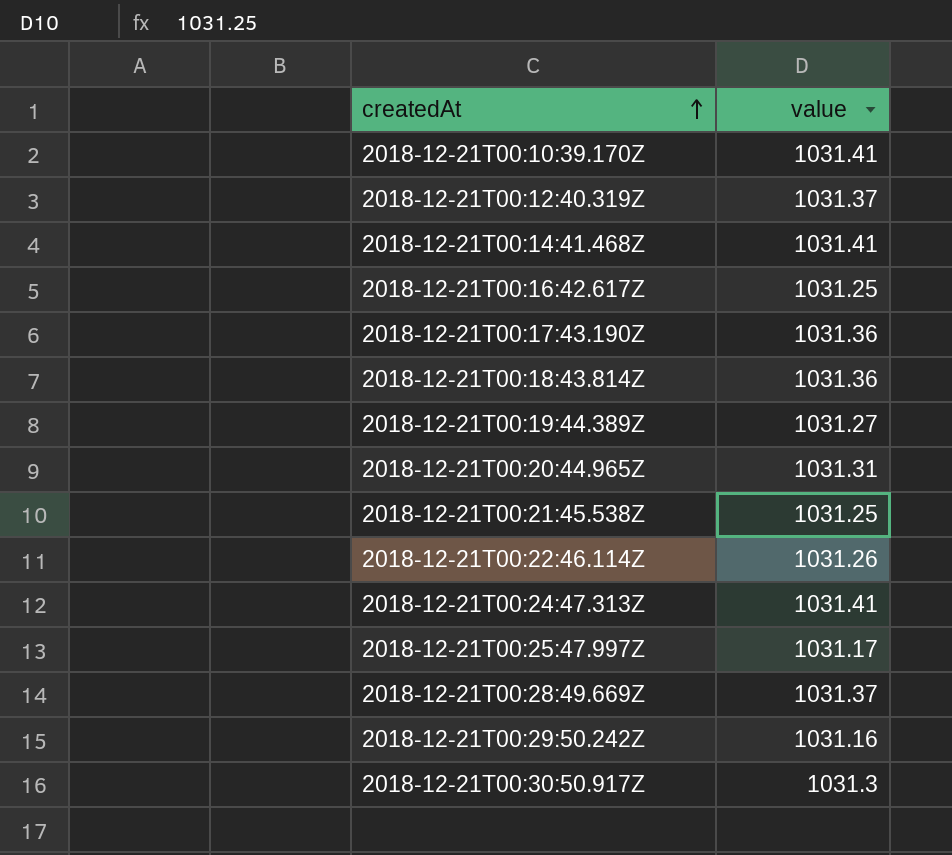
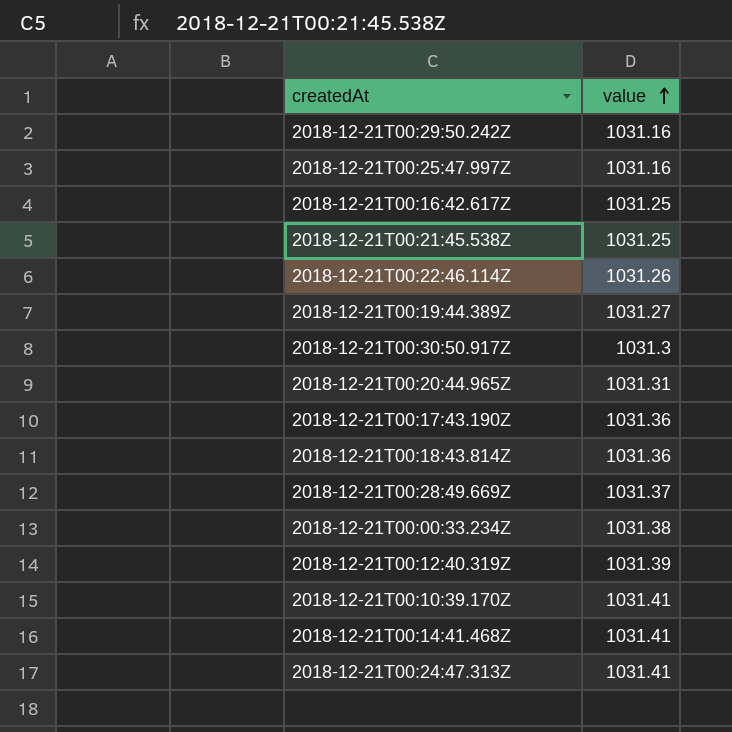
row order: createdAt ascending -> value ascending
2018-12-21T00:25:47.997Z | value: 1031.17 -> 1031.16
row 2018-12-21T00:00:33.234Z: none -> 1031.38
2018-12-21T00:12:40.319Z | value: 1031.37 -> 1031.39

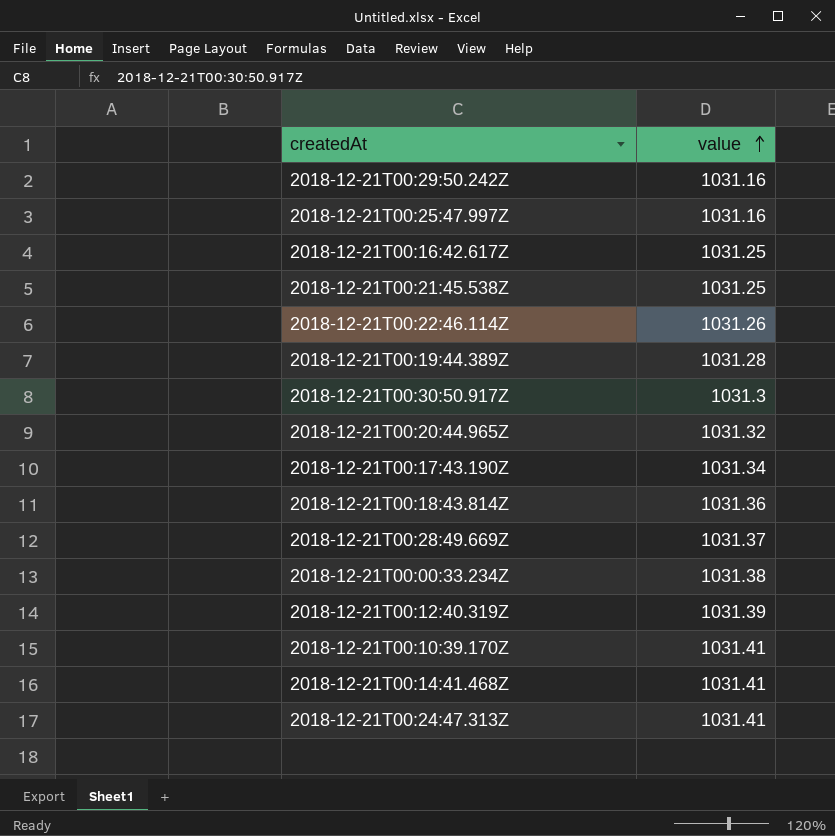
2018-12-21T00:19:44.389Z | value: 1031.27 -> 1031.28
2018-12-21T00:20:44.965Z | value: 1031.31 -> 1031.32
2018-12-21T00:17:43.190Z | value: 1031.36 -> 1031.34

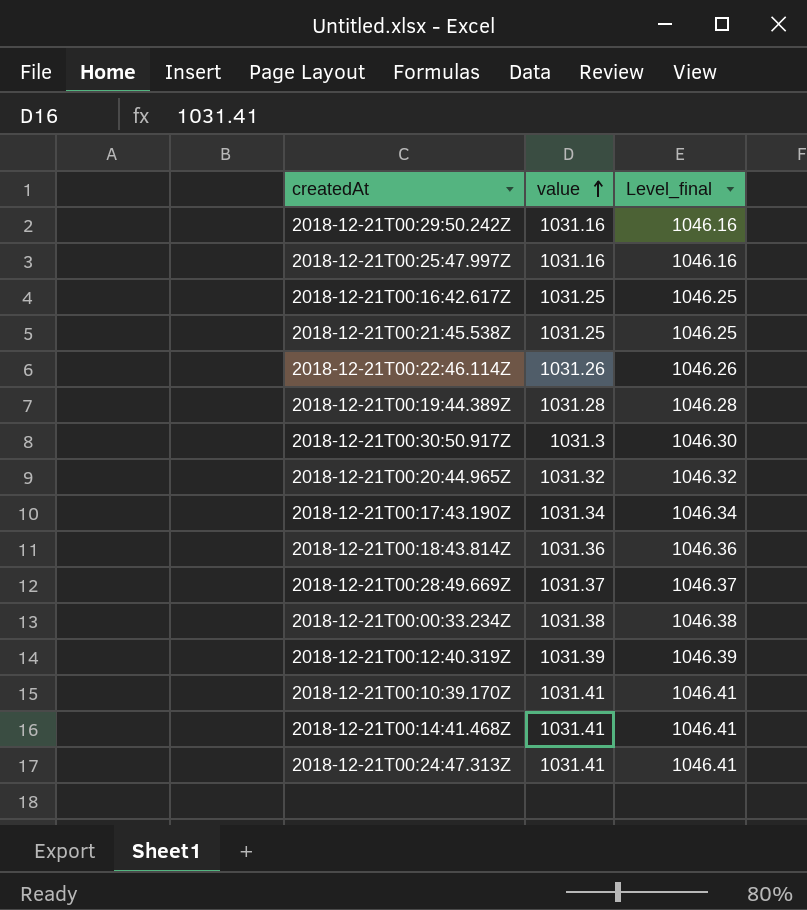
column Level_final | formula: none -> [value] + 15

